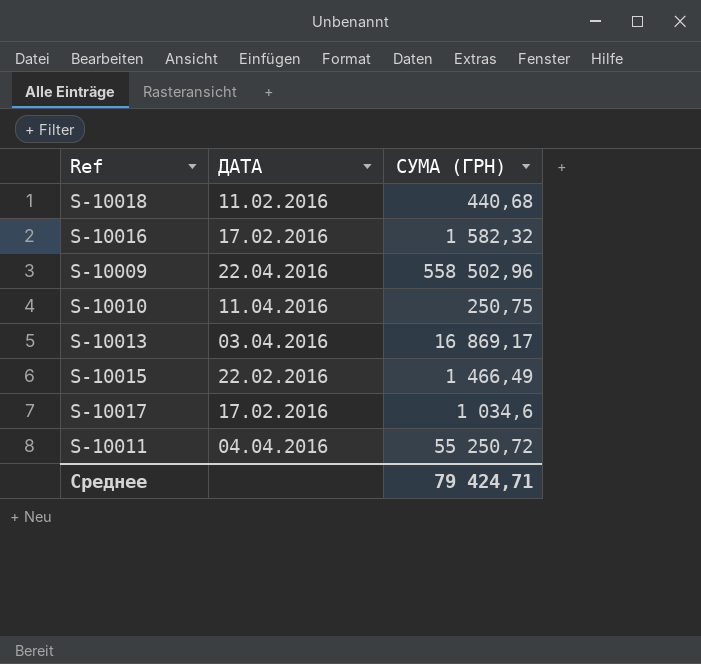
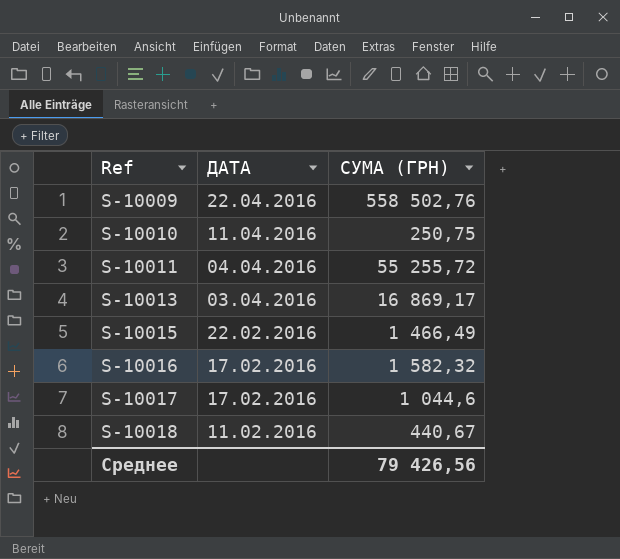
row order: none -> Ref ascending
S-10009 | СУМА (ГРН): 558 502,96 -> 558 502,76
S-10011 | СУМА (ГРН): 55 250,72 -> 55 255,72
S-10017 | СУМА (ГРН): 1 034,6 -> 1 044,6
S-10018 | СУМА (ГРН): 440,68 -> 440,67
Среднее | СУМА (ГРН): 79 424,71 -> 79 426,56

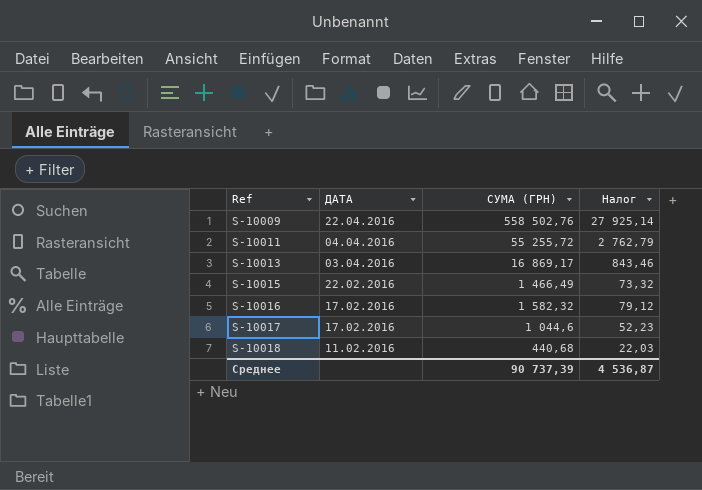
column Налог | formula: none -> [СУМА (ГРН)] * 0,05
row S-10010: 11.04.2016 | 250,75 -> none
S-10018 | СУМА (ГРН): 440,67 -> 440,68
Среднее | СУМА (ГРН): 79 426,56 -> 90 737,39

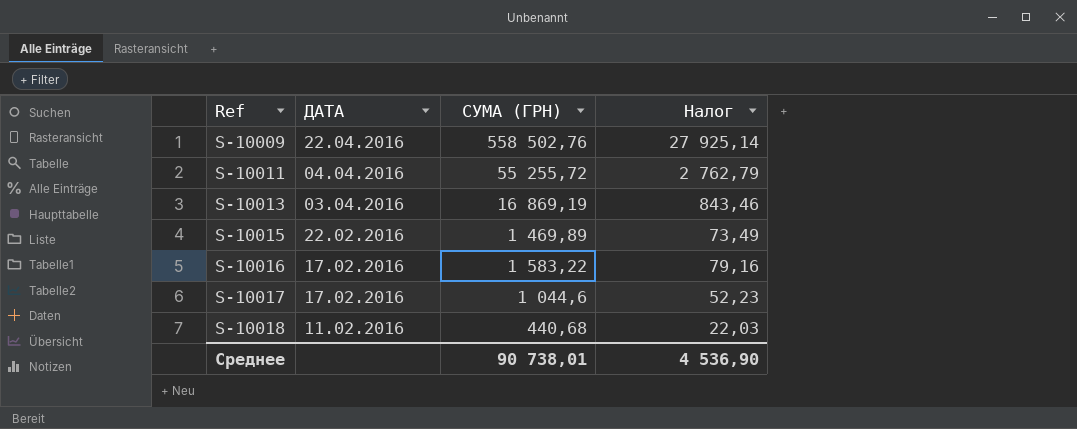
S-10013 | СУМА (ГРН): 16 869,17 -> 16 869,19
S-10015 | СУМА (ГРН): 1 466,49 -> 1 469,89
S-10015 | Налог: 73,32 -> 73,49
S-10016 | СУМА (ГРН): 1 582,32 -> 1 583,22
S-10016 | Налог: 79,12 -> 79,16
Среднее | СУМА (ГРН): 90 737,39 -> 90 738,01
Среднее | Налог: 4 536,87 -> 4 536,90

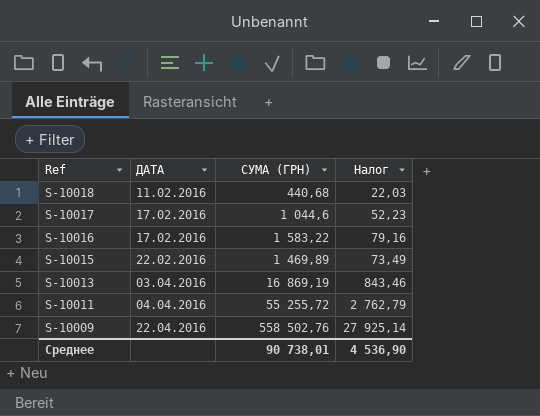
row order: Ref ascending -> Ref descending

